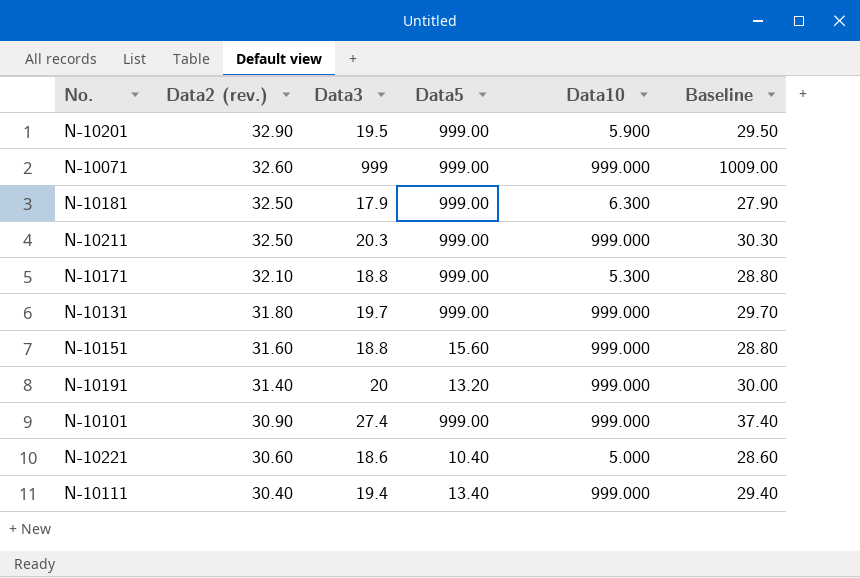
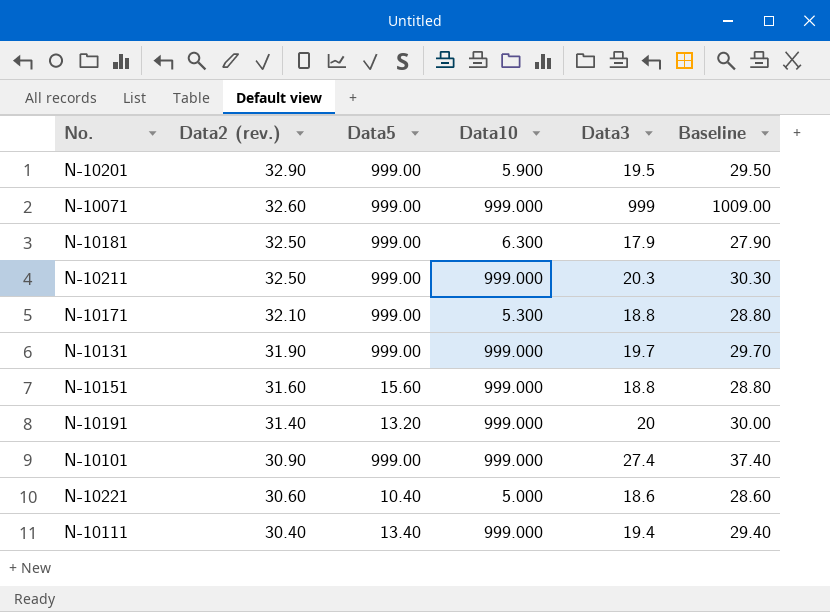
column Data3 | position: 3 -> 5
N-10131 | Data2 (rev.): 31.80 -> 31.90

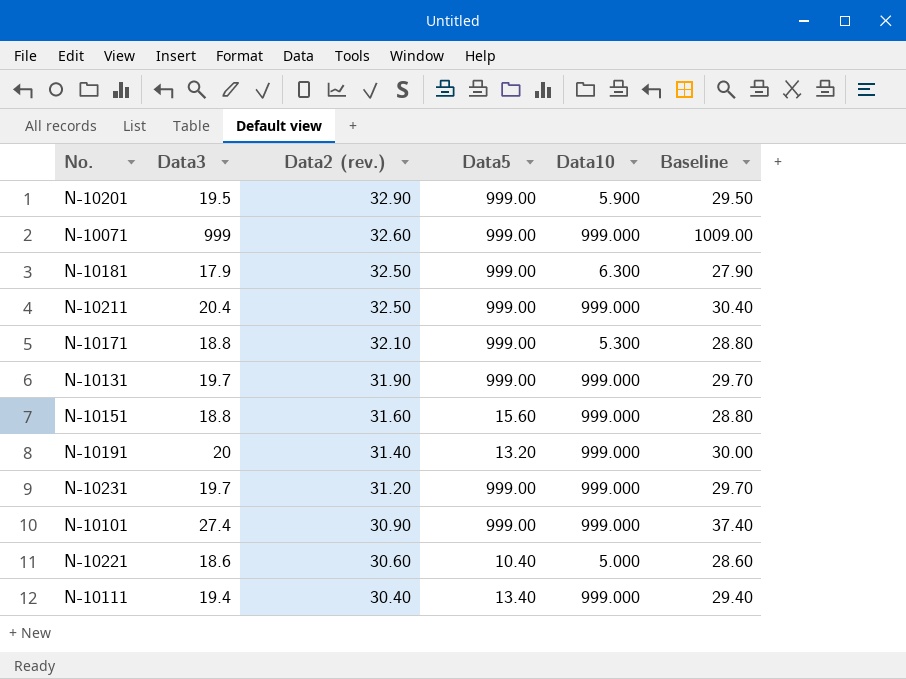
column Data3 | position: 5 -> 2
N-10211 | Data3: 20.3 -> 20.4
N-10211 | Baseline: 30.30 -> 30.40
row N-10231: none -> 19.7 | 31.20 | 999.00 | 999.000 | 29.70

